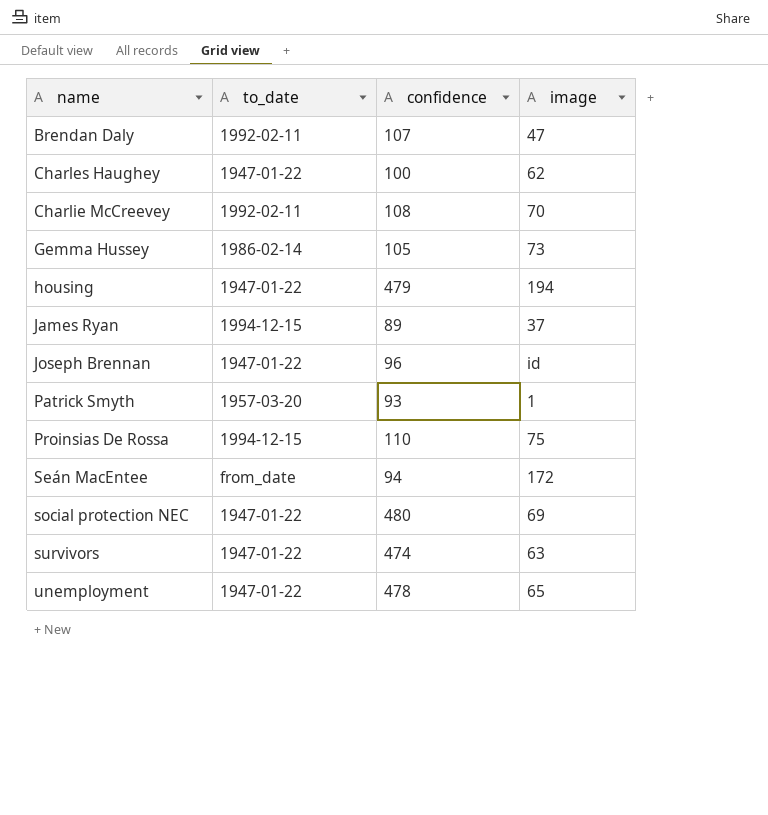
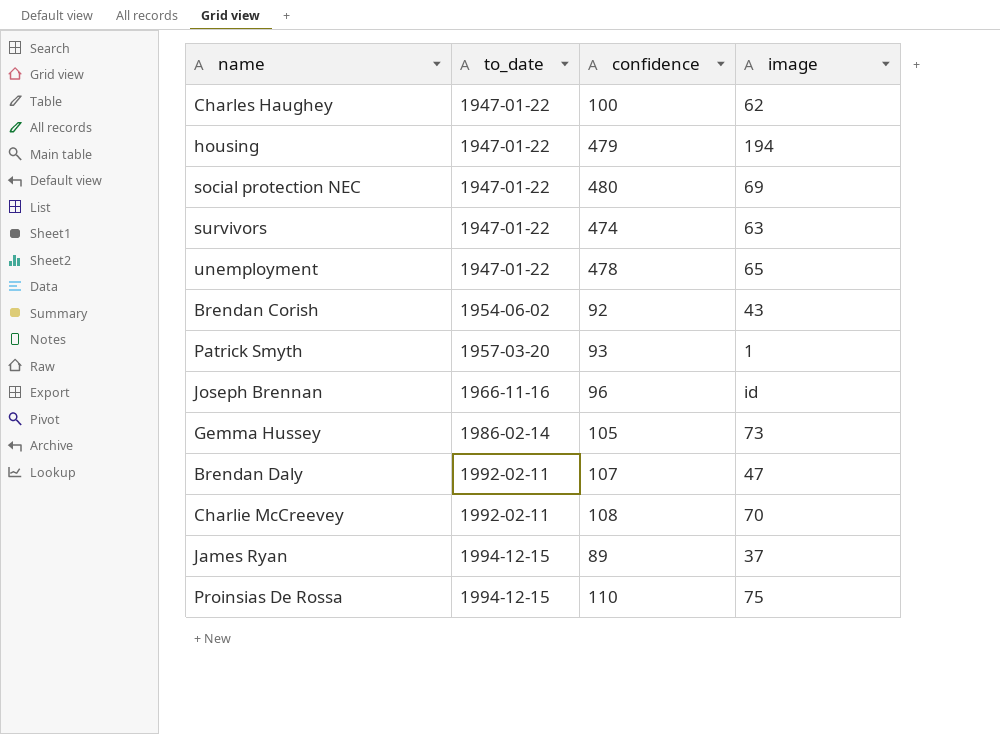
row order: name ascending -> to_date ascending
row Seán MacEntee: from_date | 94 | 172 -> none
row Brendan Corish: none -> 1954-06-02 | 92 | 43
Joseph Brennan | to_date: 1947-01-22 -> 1966-11-16

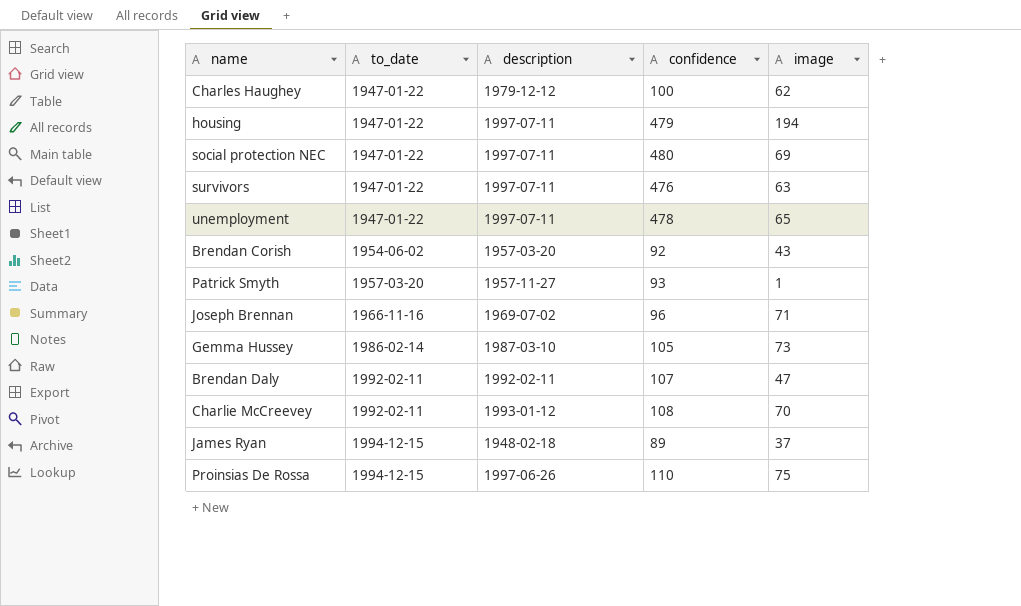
column description | position: none -> 3
survivors | confidence: 474 -> 476
Joseph Brennan | image: id -> 71

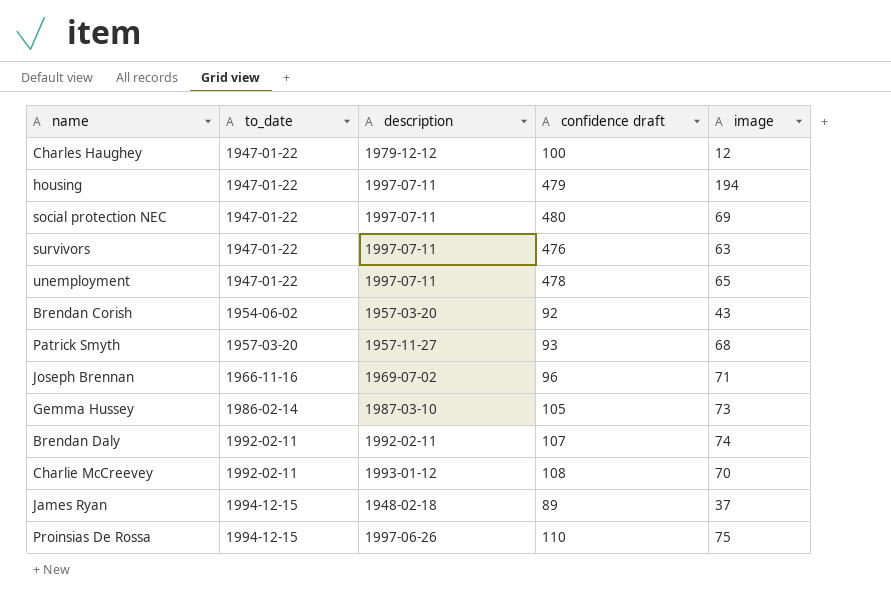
column name: confidence -> confidence draft
Charles Haughey | image: 62 -> 12
Patrick Smyth | image: 1 -> 68
Brendan Daly | image: 47 -> 74

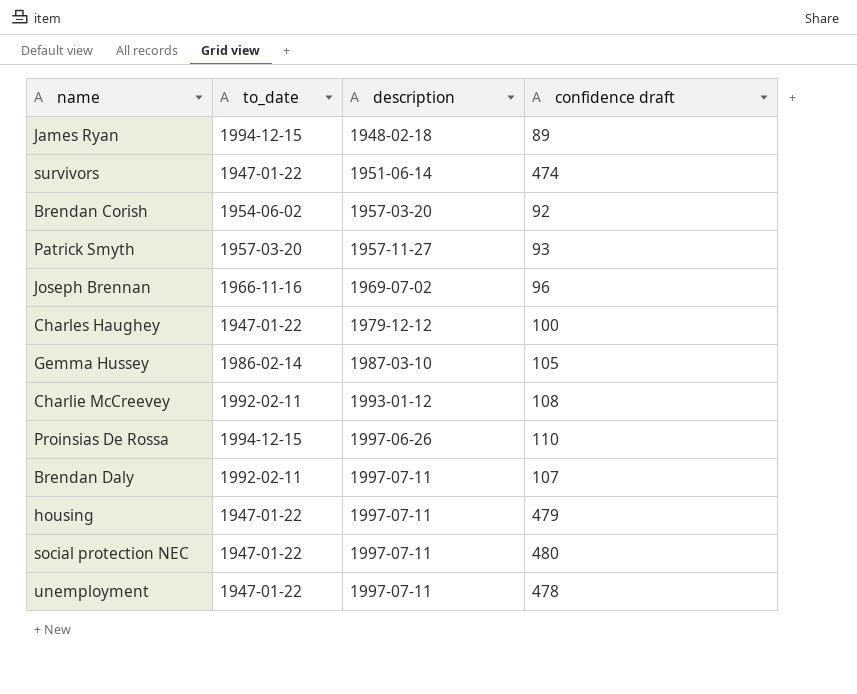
row order: to_date ascending -> description ascending
column image | position: 5 -> none
survivors | description: 1997-07-11 -> 1951-06-14
survivors | confidence draft: 476 -> 474
Brendan Daly | description: 1992-02-11 -> 1997-07-11

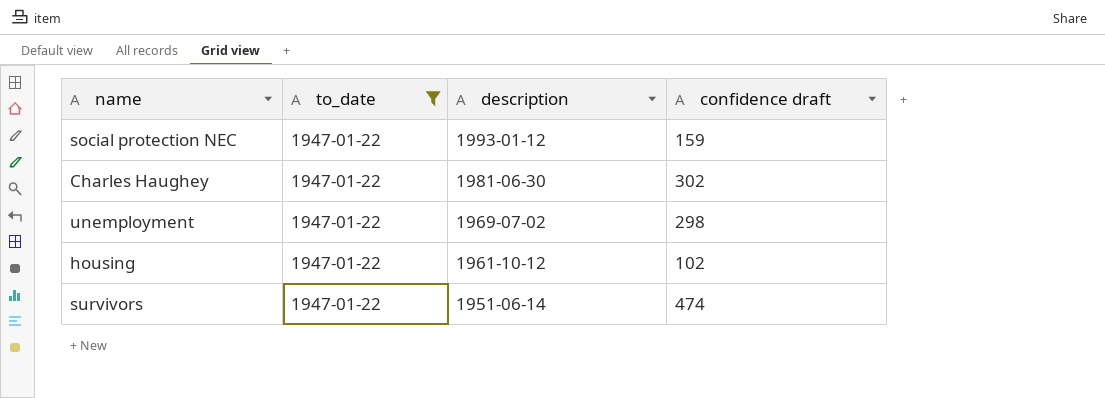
filter: none -> to_date = 1947-01-22
row order: description ascending -> description descending
social protection NEC | description: 1997-07-11 -> 1993-01-12
social protection NEC | confidence draft: 480 -> 159
Charles Haughey | description: 1979-12-12 -> 1981-06-30
Charles Haughey | confidence draft: 100 -> 302
unemployment | description: 1997-07-11 -> 1969-07-02
unemployment | confidence draft: 478 -> 298
housing | description: 1997-07-11 -> 1961-10-12
housing | confidence draft: 479 -> 102

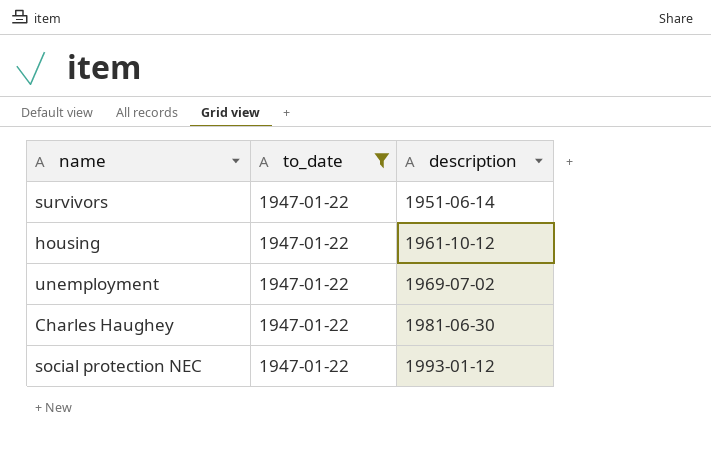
row order: description descending -> description ascending
column confidence draft | position: 4 -> none

